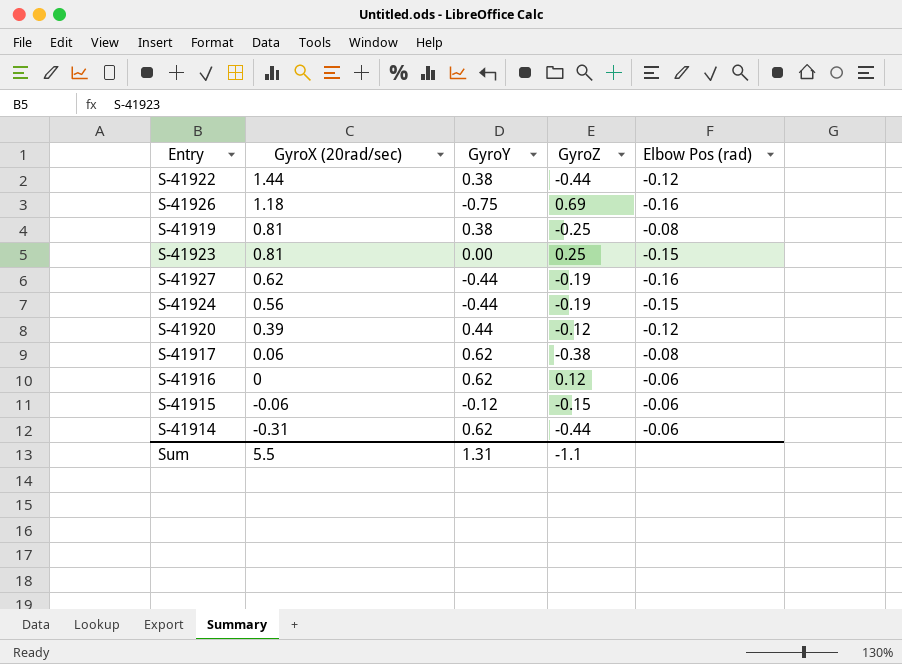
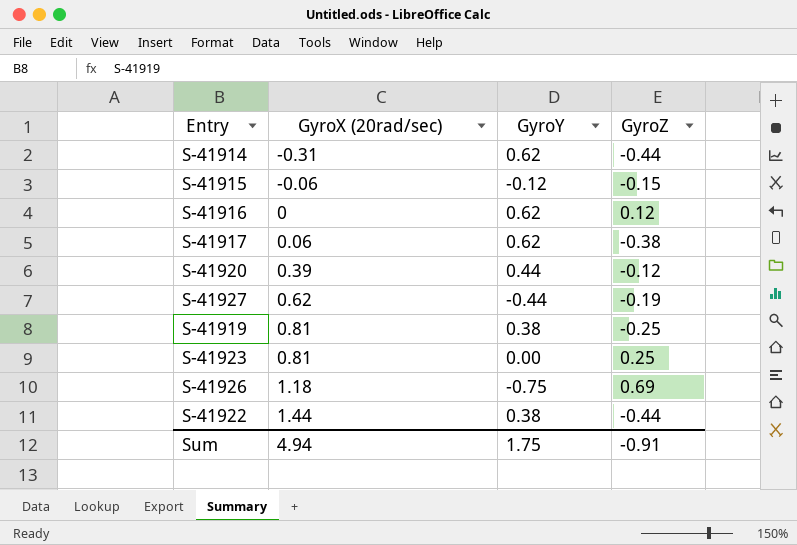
row order: GyroX (20rad/sec) descending -> GyroX (20rad/sec) ascending
column Elbow Pos (rad) | position: 5 -> none
row S-41924: 0.56 | -0.44 | -0.19 | -0.15 -> none
Sum | GyroX (20rad/sec): 5.5 -> 4.94
Sum | GyroY: 1.31 -> 1.75
Sum | GyroZ: -1.1 -> -0.91

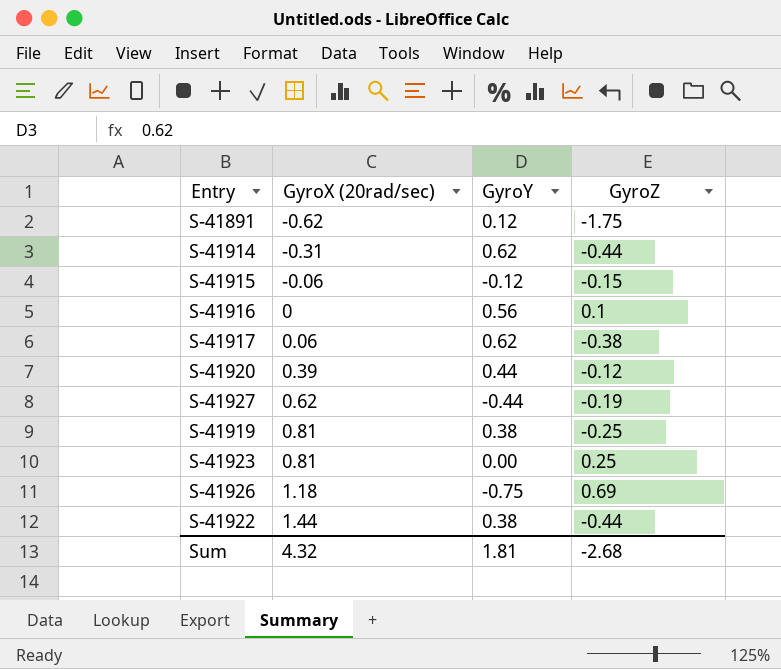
row S-41891: none -> -0.62 | 0.12 | -1.75
S-41916 | GyroY: 0.62 -> 0.56
S-41916 | GyroZ: 0.12 -> 0.1
Sum | GyroX (20rad/sec): 4.94 -> 4.32
Sum | GyroY: 1.75 -> 1.81
Sum | GyroZ: -0.91 -> -2.68

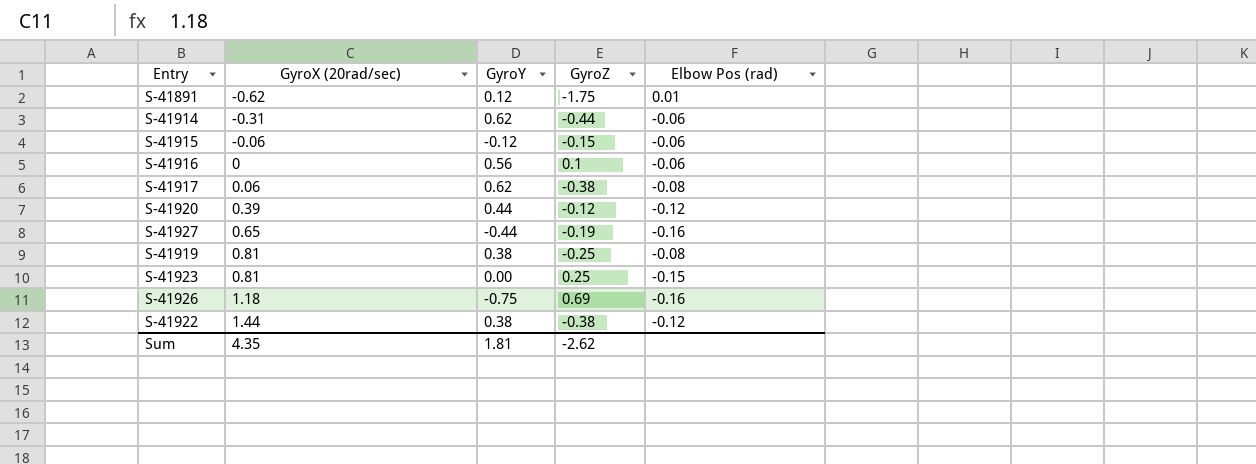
column Elbow Pos (rad) | position: none -> 5
S-41927 | GyroX (20rad/sec): 0.62 -> 0.65
S-41922 | GyroZ: -0.44 -> -0.38
Sum | GyroX (20rad/sec): 4.32 -> 4.35
Sum | GyroZ: -2.68 -> -2.62

